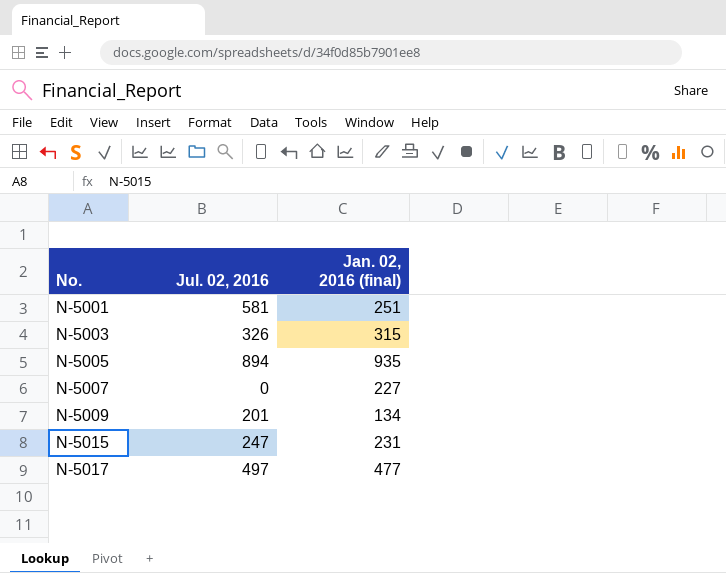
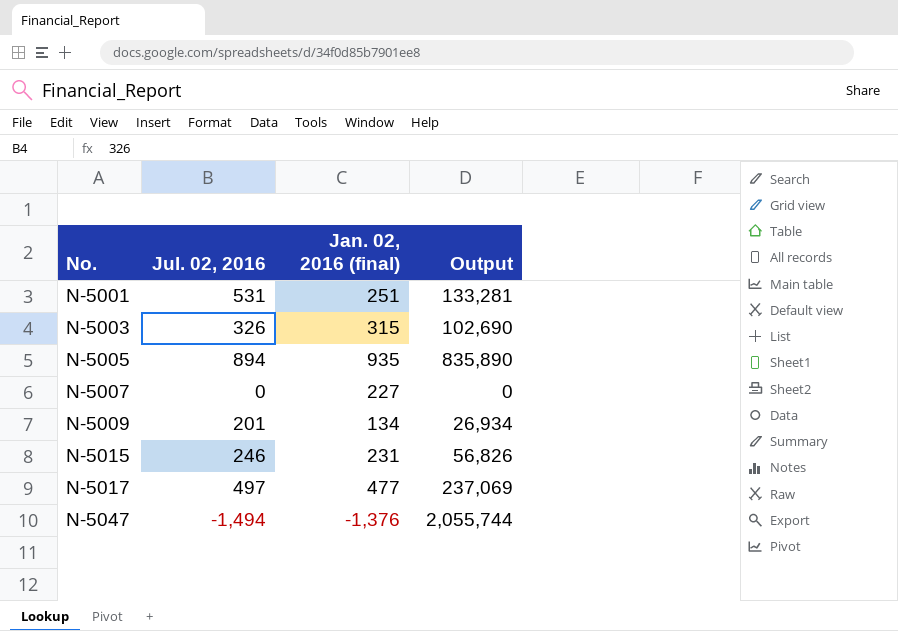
column Output | formula: none -> [Jul. 02, 2016] * [Jan. 02, 2016 (final)]
N-5001 | Jul. 02, 2016: 581 -> 531
N-5015 | Jul. 02, 2016: 247 -> 246
row N-5047: none -> -1,494 | -1,376 | 2,055,744

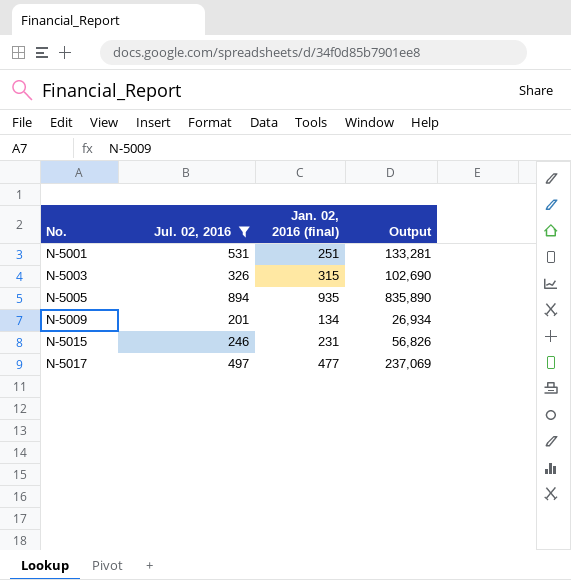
filter: none -> Jul. 02, 2016 >= 201

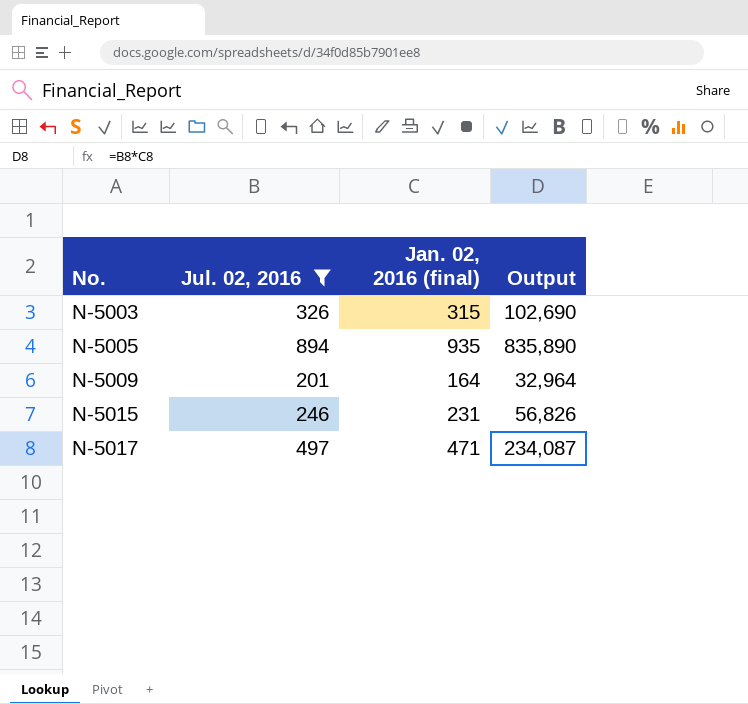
row N-5001: 531 | 251 | 133,281 -> none
N-5009 | Jan. 02, 2016 (final): 134 -> 164
N-5009 | Output: 26,934 -> 32,964
N-5017 | Jan. 02, 2016 (final): 477 -> 471
N-5017 | Output: 237,069 -> 234,087

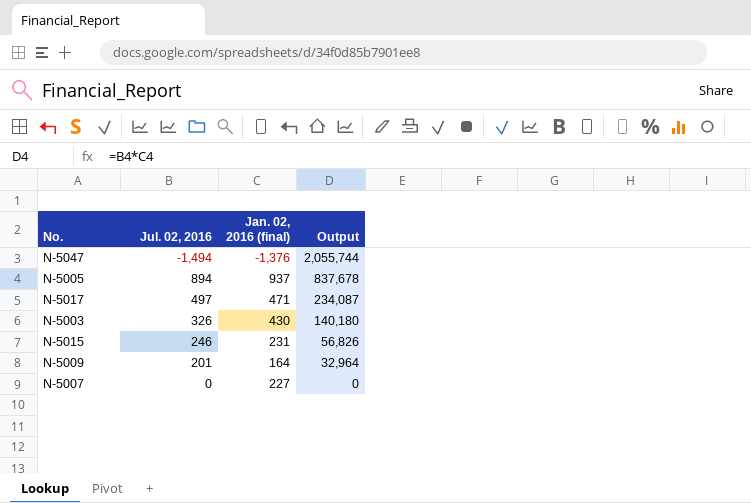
filter: Jul. 02, 2016 >= 201 -> none
row order: No. ascending -> Output descending
N-5005 | Jan. 02, 2016 (final): 935 -> 937
N-5005 | Output: 835,890 -> 837,678
N-5003 | Jan. 02, 2016 (final): 315 -> 430
N-5003 | Output: 102,690 -> 140,180

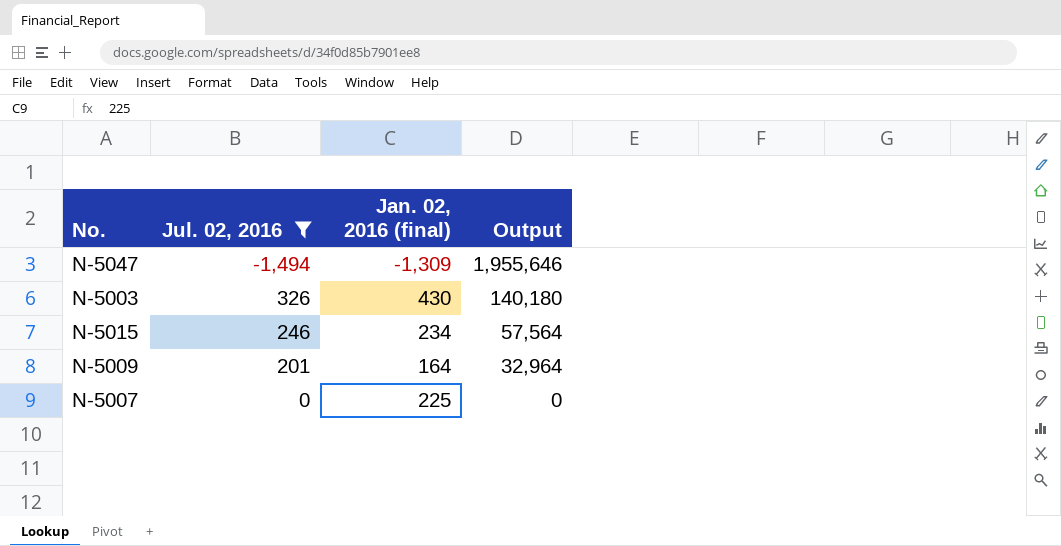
filter: none -> Jul. 02, 2016 <= 326
N-5047 | Jan. 02, 2016 (final): -1,376 -> -1,309
N-5047 | Output: 2,055,744 -> 1,955,646
N-5015 | Jan. 02, 2016 (final): 231 -> 234
N-5015 | Output: 56,826 -> 57,564
N-5007 | Jan. 02, 2016 (final): 227 -> 225

